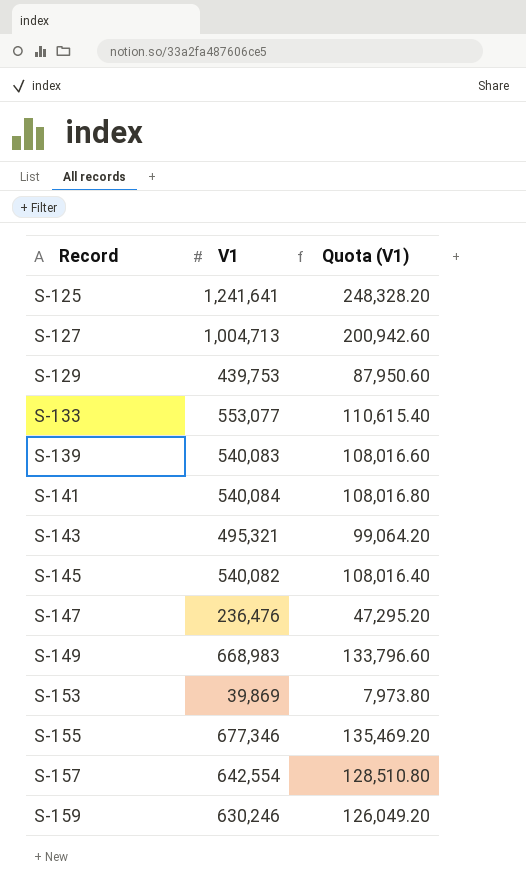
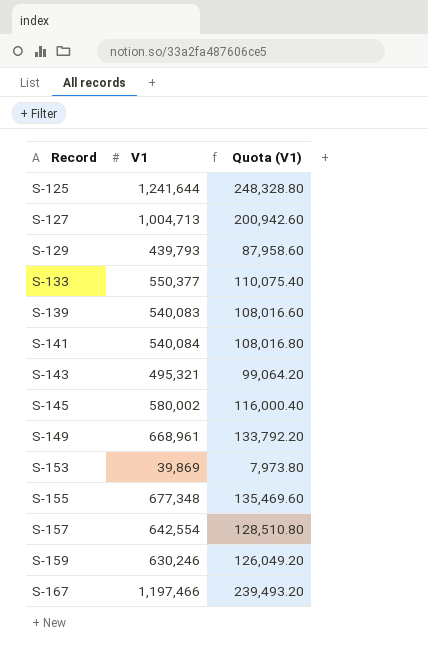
row S-147: 236,476 | 47,295.20 -> none
S-125 | V1: 1,241,641 -> 1,241,644
S-125 | Quota (V1): 248,328.20 -> 248,328.80
S-129 | V1: 439,753 -> 439,793
S-129 | Quota (V1): 87,950.60 -> 87,958.60
S-133 | V1: 553,077 -> 550,377
S-133 | Quota (V1): 110,615.40 -> 110,075.40
S-145 | V1: 540,082 -> 580,002
S-145 | Quota (V1): 108,016.40 -> 116,000.40
S-149 | V1: 668,983 -> 668,961
S-149 | Quota (V1): 133,796.60 -> 133,792.20
S-155 | V1: 677,346 -> 677,348
S-155 | Quota (V1): 135,469.20 -> 135,469.60
row S-167: none -> 1,197,466 | 239,493.20

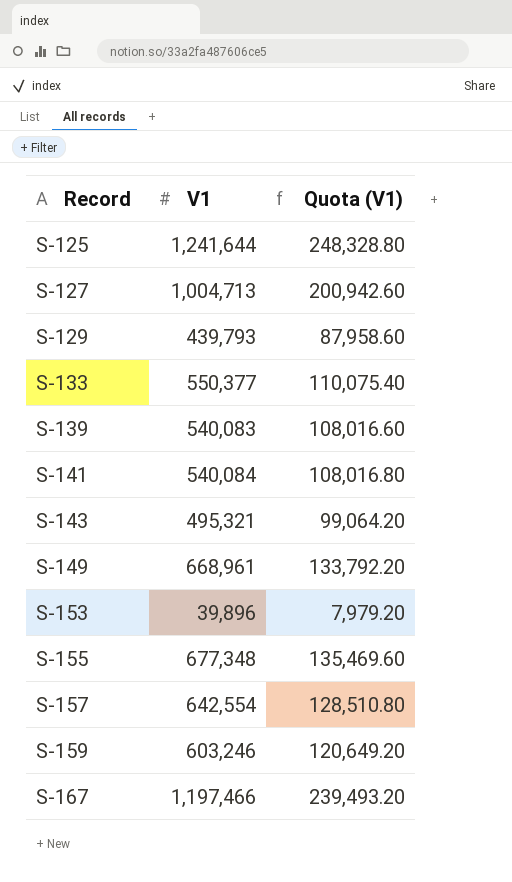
row S-145: 580,002 | 116,000.40 -> none
S-153 | V1: 39,869 -> 39,896
S-153 | Quota (V1): 7,973.80 -> 7,979.20
S-159 | V1: 630,246 -> 603,246
S-159 | Quota (V1): 126,049.20 -> 120,649.20

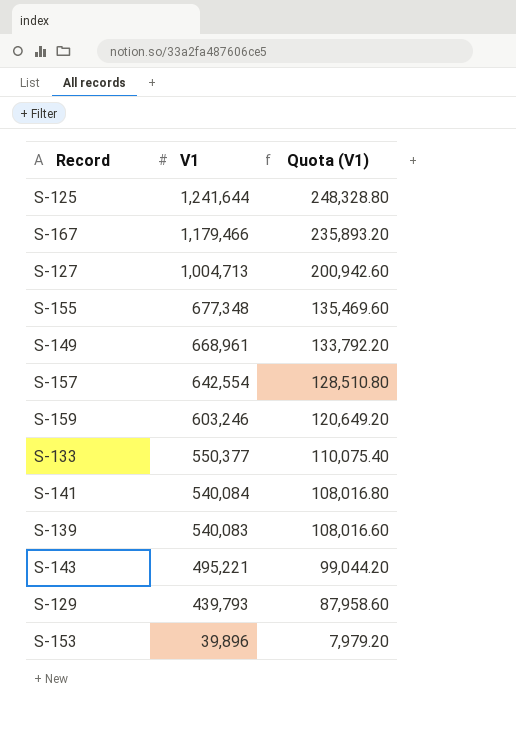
row order: Record ascending -> V1 descending
S-167 | V1: 1,197,466 -> 1,179,466
S-167 | Quota (V1): 239,493.20 -> 235,893.20
S-143 | V1: 495,321 -> 495,221
S-143 | Quota (V1): 99,064.20 -> 99,044.20

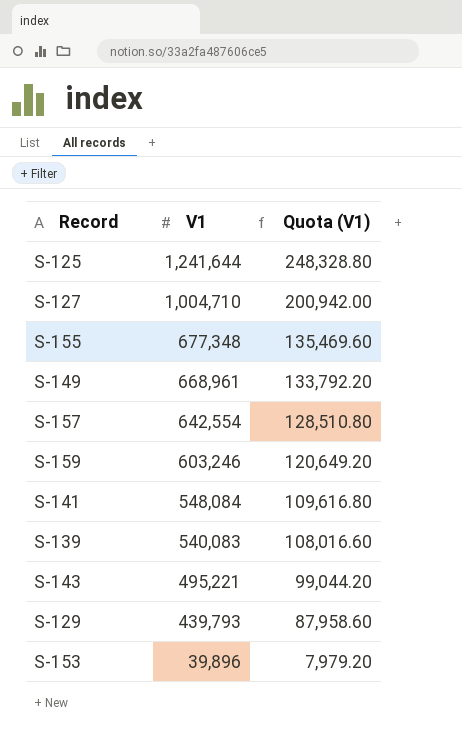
row S-167: 1,179,466 | 235,893.20 -> none
row S-133: 550,377 | 110,075.40 -> none
S-127 | V1: 1,004,713 -> 1,004,710
S-127 | Quota (V1): 200,942.60 -> 200,942.00
S-141 | V1: 540,084 -> 548,084
S-141 | Quota (V1): 108,016.80 -> 109,616.80

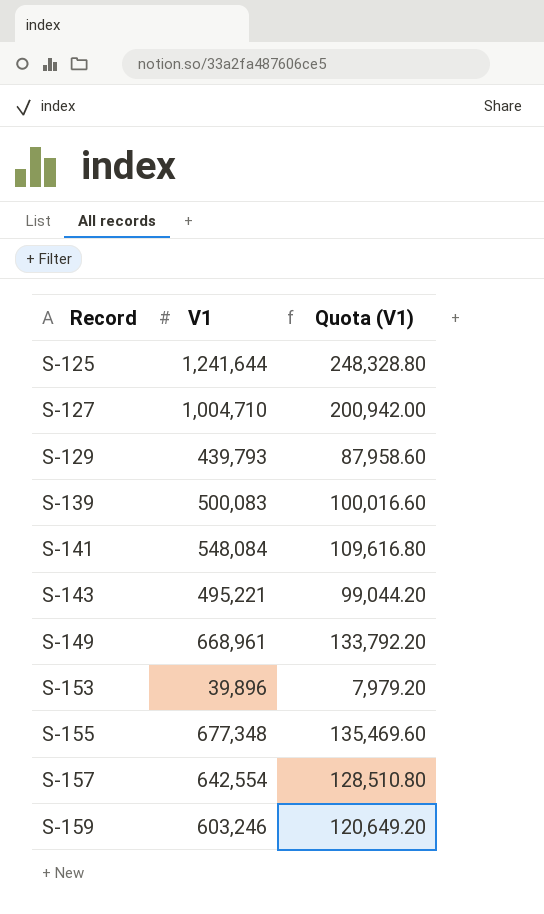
row order: V1 descending -> Record ascending
S-139 | V1: 540,083 -> 500,083
S-139 | Quota (V1): 108,016.60 -> 100,016.60

